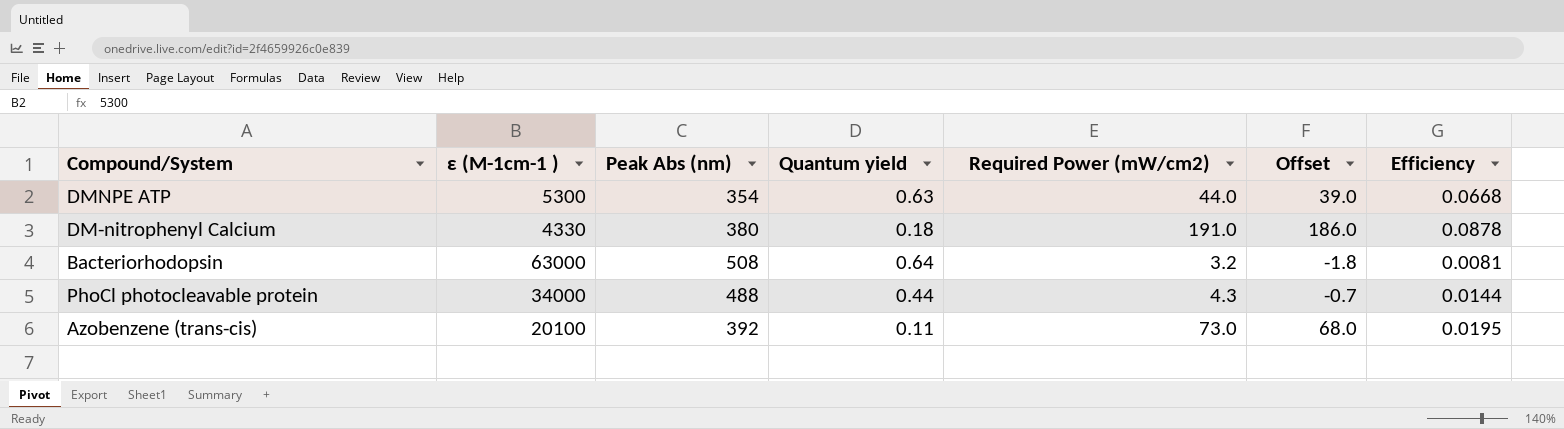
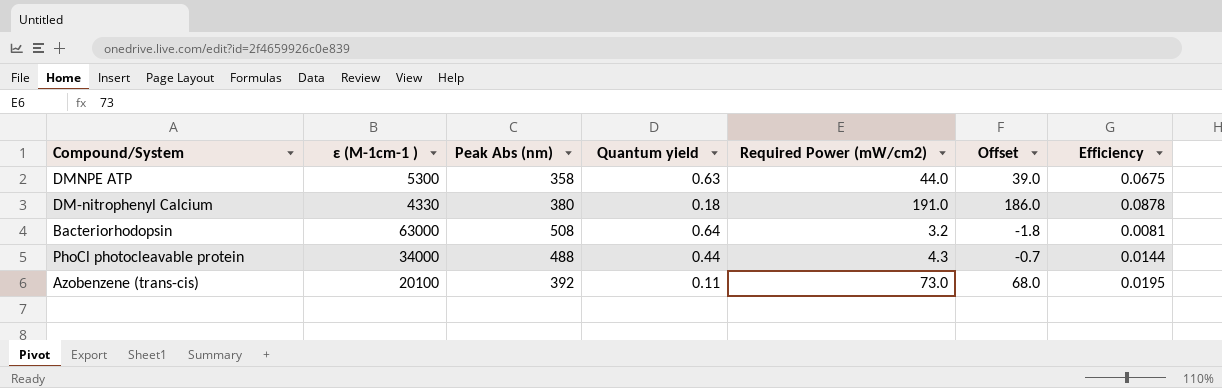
DMNPE ATP | Peak Abs (nm): 354 -> 358
DMNPE ATP | Efficiency: 0.0668 -> 0.0675

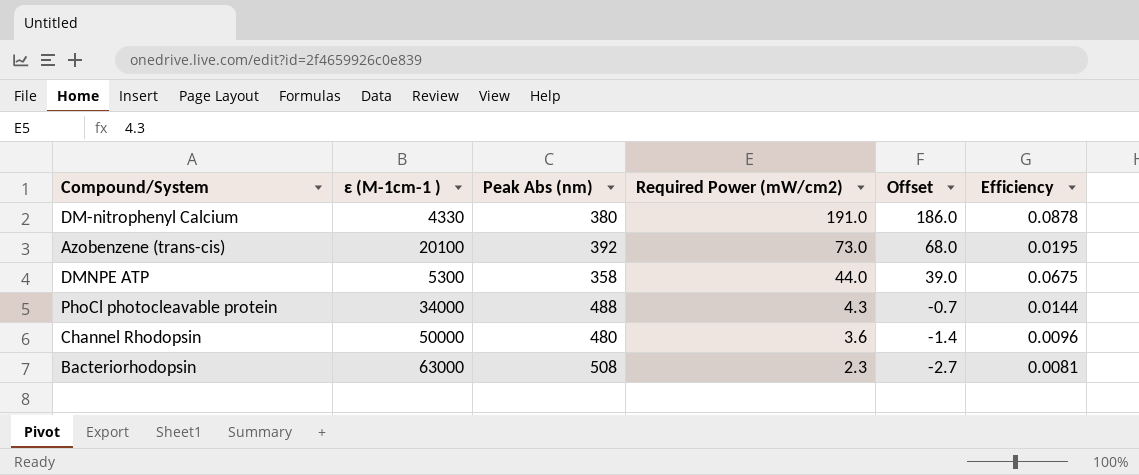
row order: none -> Required Power (mW/cm2) descending
column Quantum yield | position: 4 -> none
row Channel Rhodopsin: none -> 50000 | 480 | 3.6 | -1.4 | 0.0096
Bacteriorhodopsin | Required Power (mW/cm2): 3.2 -> 2.3
Bacteriorhodopsin | Offset: -1.8 -> -2.7

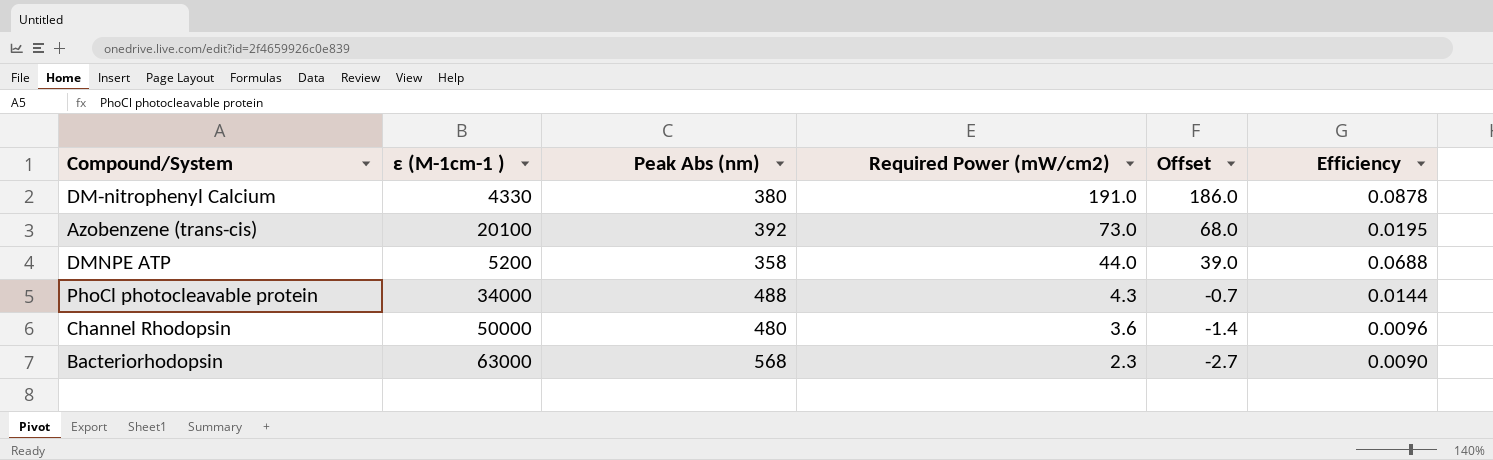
DMNPE ATP | ε (M-1cm-1 ): 5300 -> 5200
DMNPE ATP | Efficiency: 0.0675 -> 0.0688
Bacteriorhodopsin | Peak Abs (nm): 508 -> 568
Bacteriorhodopsin | Efficiency: 0.0081 -> 0.0090

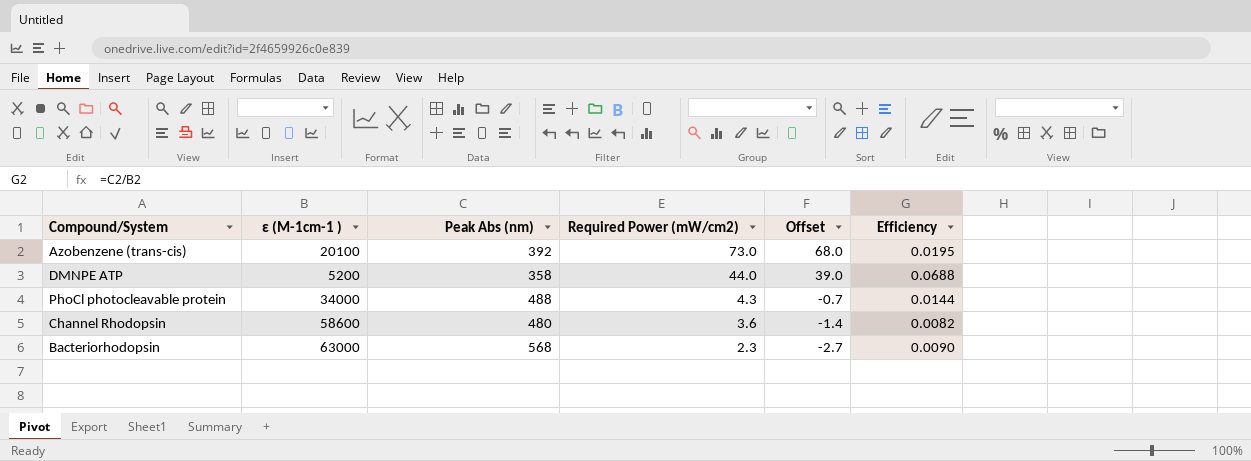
row DM-nitrophenyl Calcium: 4330 | 380 | 191.0 | 186.0 | 0.0878 -> none
Channel Rhodopsin | ε (M-1cm-1 ): 50000 -> 58600
Channel Rhodopsin | Efficiency: 0.0096 -> 0.0082

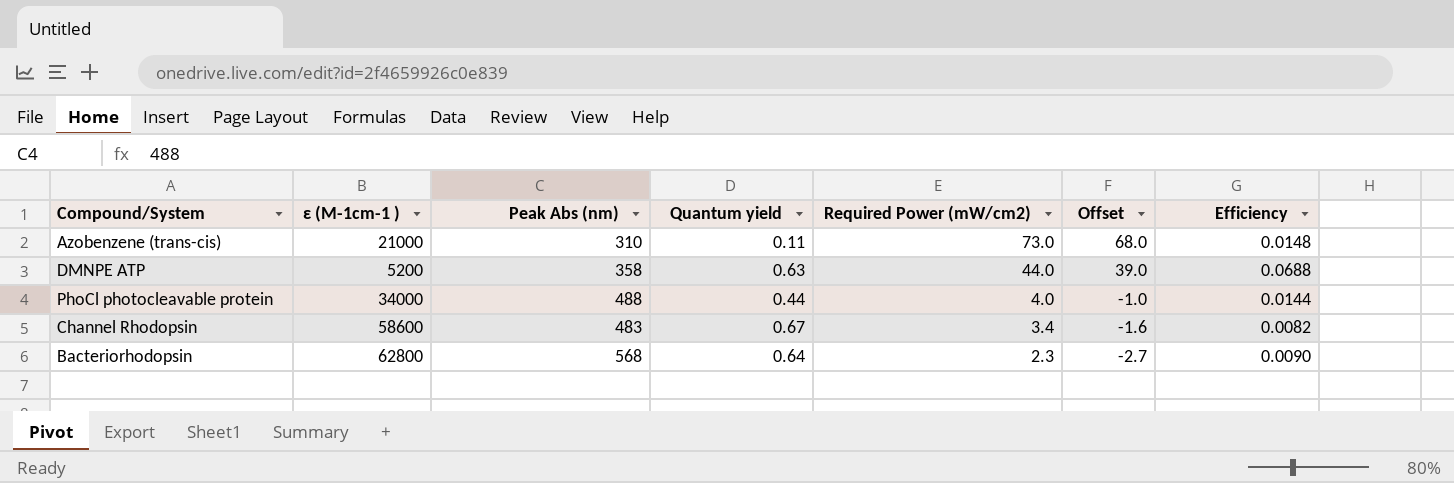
column Quantum yield | position: none -> 4
Azobenzene (trans-cis) | ε (M-1cm-1 ): 20100 -> 21000
Azobenzene (trans-cis) | Peak Abs (nm): 392 -> 310
Azobenzene (trans-cis) | Efficiency: 0.0195 -> 0.0148
PhoCl photocleavable protein | Required Power (mW/cm2): 4.3 -> 4.0
PhoCl photocleavable protein | Offset: -0.7 -> -1.0
Channel Rhodopsin | Peak Abs (nm): 480 -> 483
Channel Rhodopsin | Required Power (mW/cm2): 3.6 -> 3.4
Channel Rhodopsin | Offset: -1.4 -> -1.6
Bacteriorhodopsin | ε (M-1cm-1 ): 63000 -> 62800

